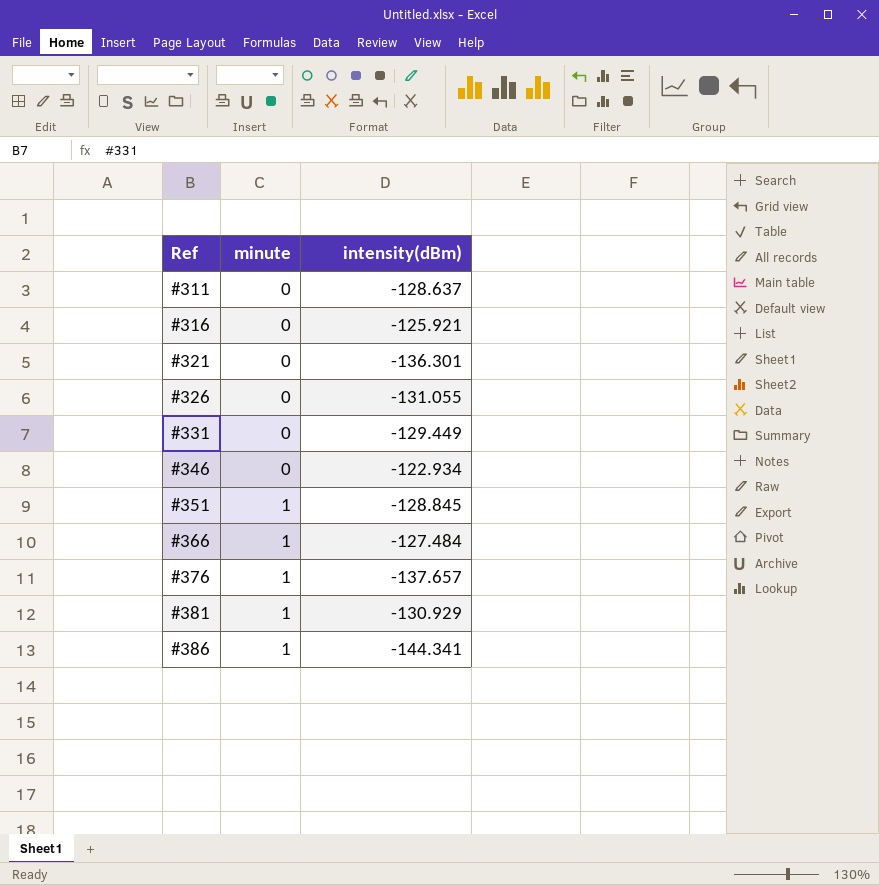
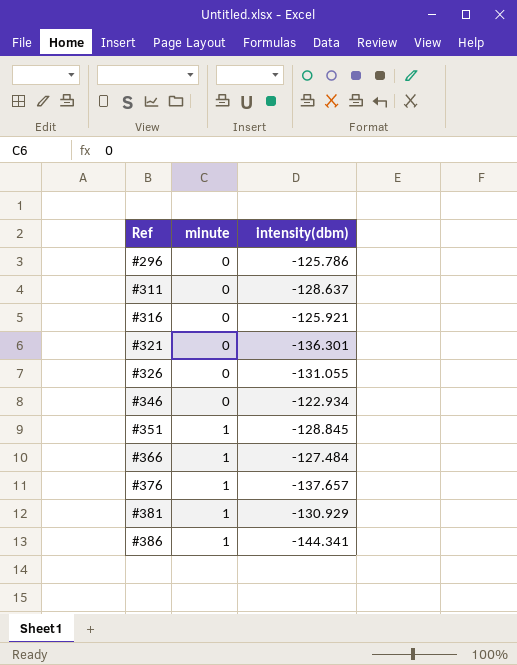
column name: intensity(dBm) -> intensity(dbm)
row #331: 0 | -129.449 -> none
row #296: none -> 0 | -125.786

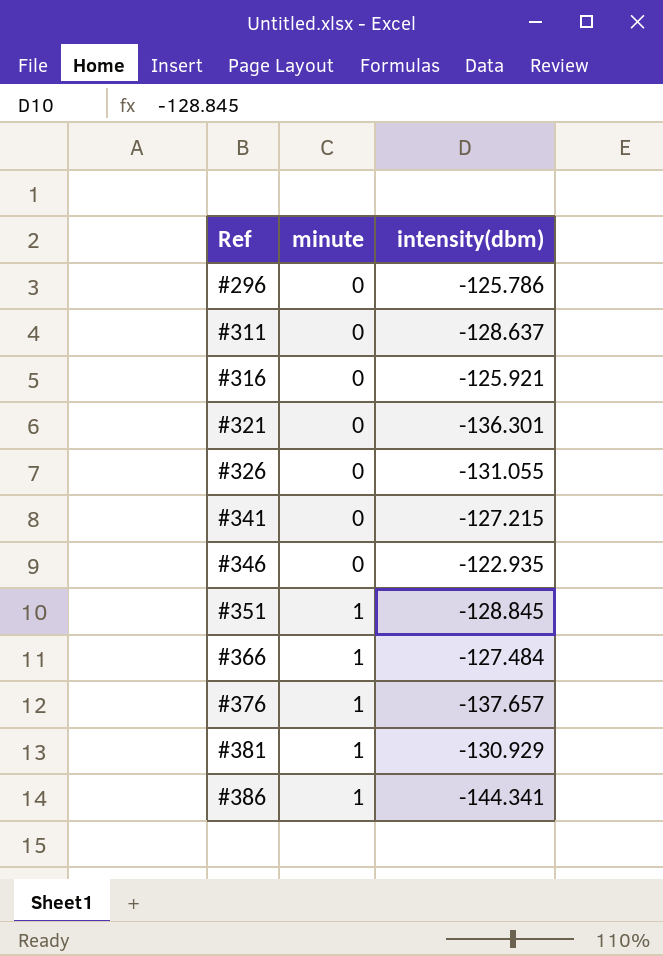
row #341: none -> 0 | -127.215
#346 | intensity(dbm): -122.934 -> -122.935

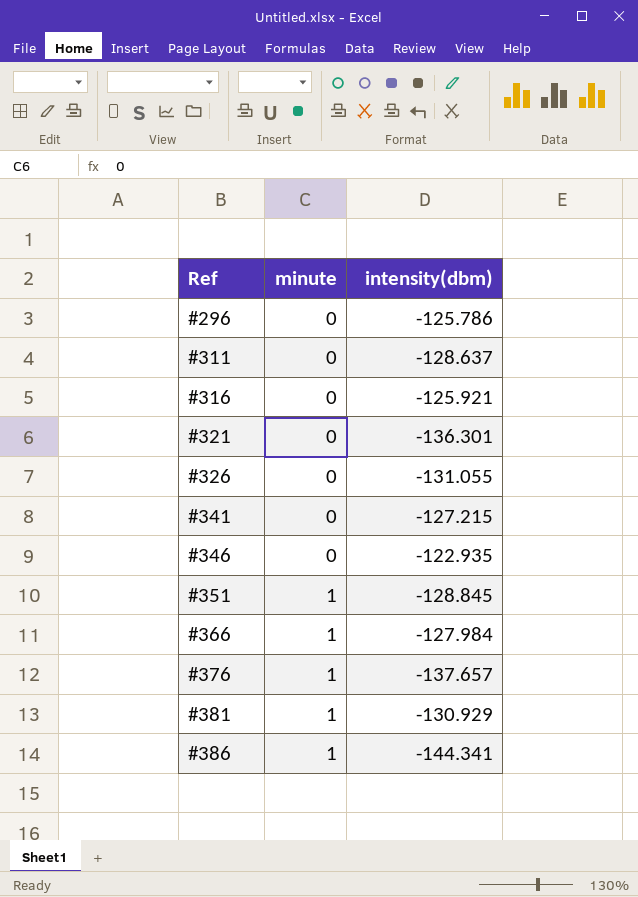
#366 | intensity(dbm): -127.484 -> -127.984

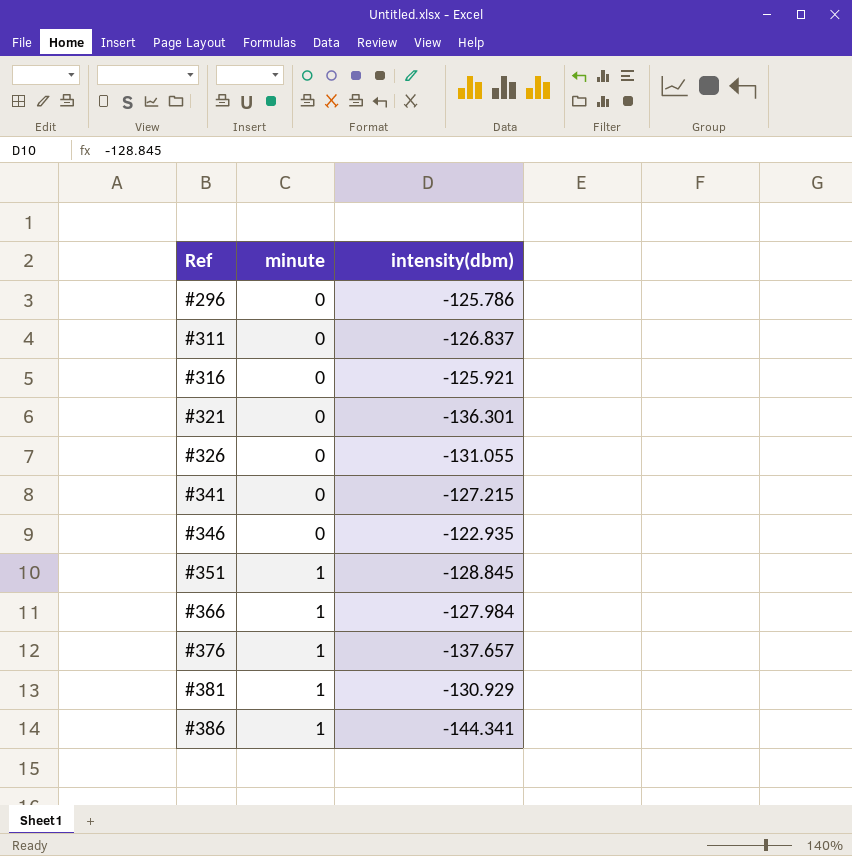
#311 | intensity(dbm): -128.637 -> -126.837

